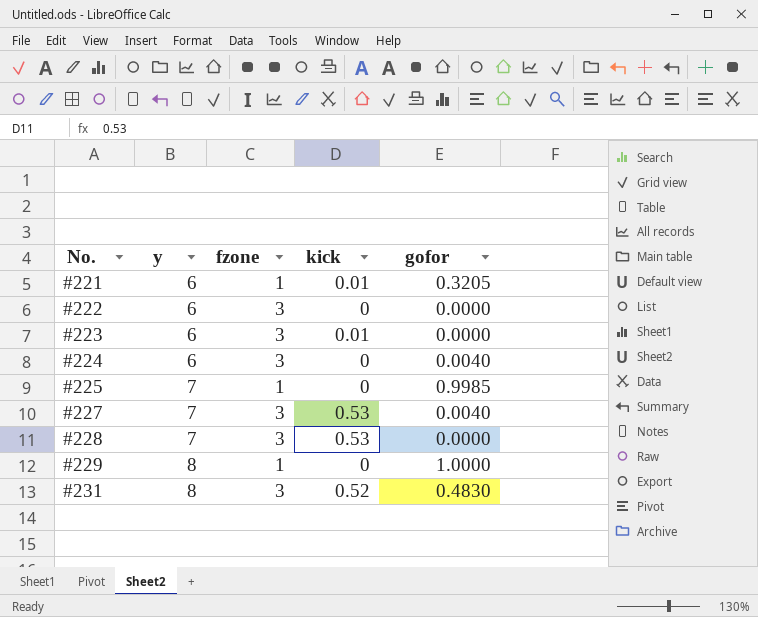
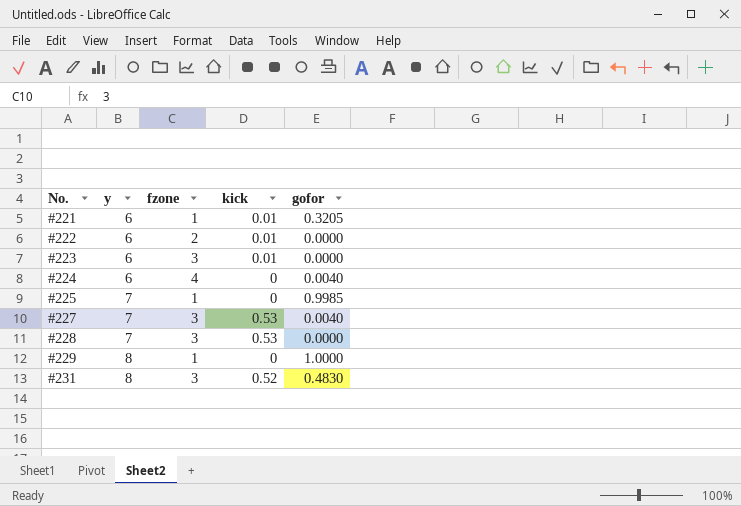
#222 | fzone: 3 -> 2
#222 | kick: 0 -> 0.01
#224 | fzone: 3 -> 4

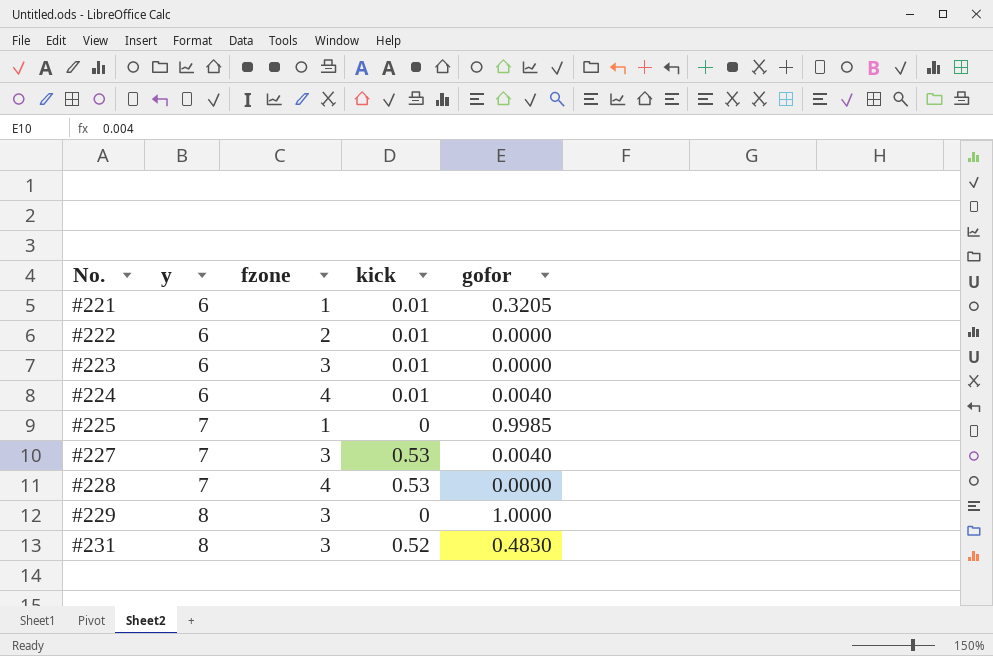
#224 | kick: 0 -> 0.01
#228 | fzone: 3 -> 4
#229 | fzone: 1 -> 3

